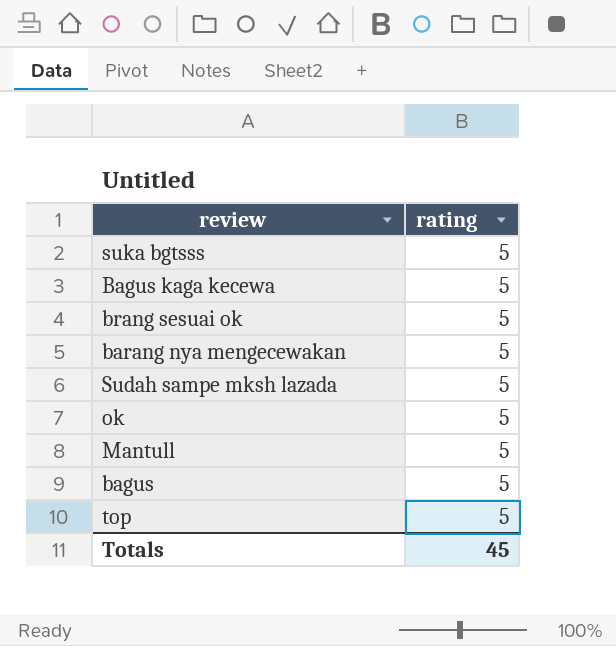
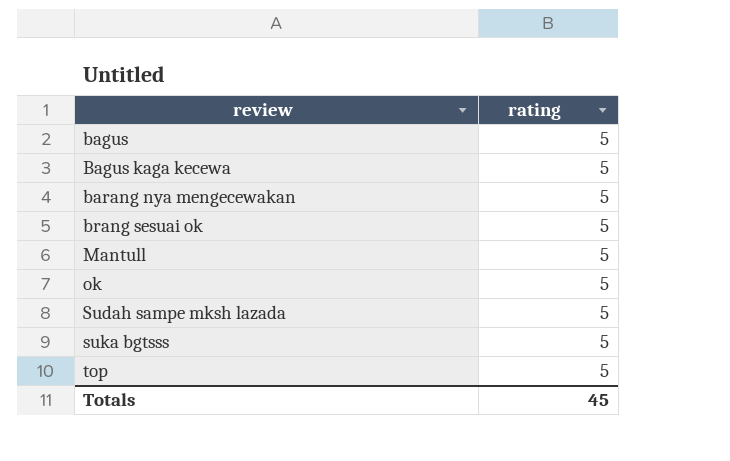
row order: none -> review ascending

